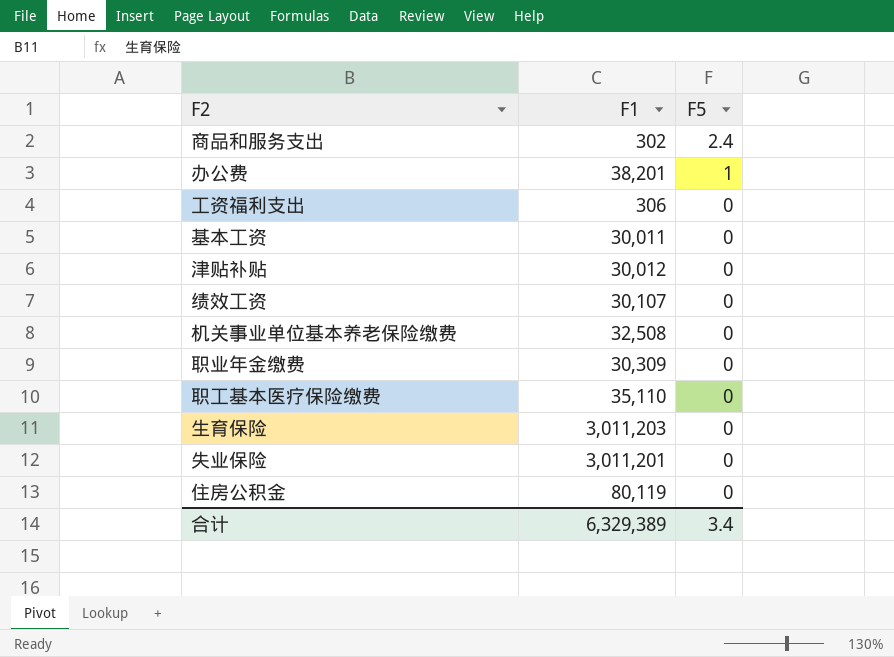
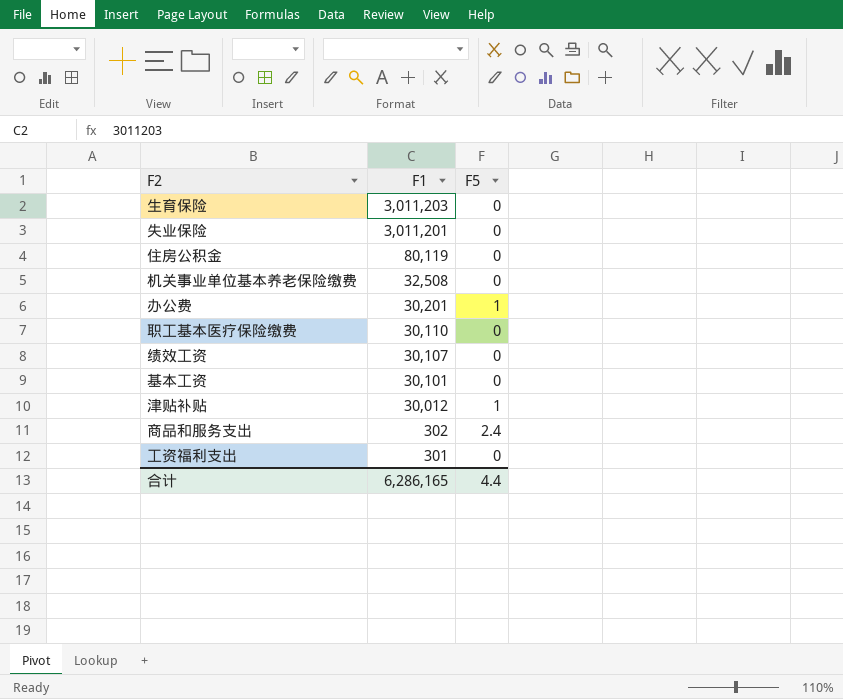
row order: F5 descending -> F1 descending
row 职业年金缴费: 30,309 | 0 -> none
办公费 | F1: 38,201 -> 30,201
职工基本医疗保险缴费 | F1: 35,110 -> 30,110
基本工资 | F1: 30,011 -> 30,101
津贴补贴 | F5: 0 -> 1
工资福利支出 | F1: 306 -> 301
合计 | F1: 6,329,389 -> 6,286,165
合计 | F5: 3.4 -> 4.4

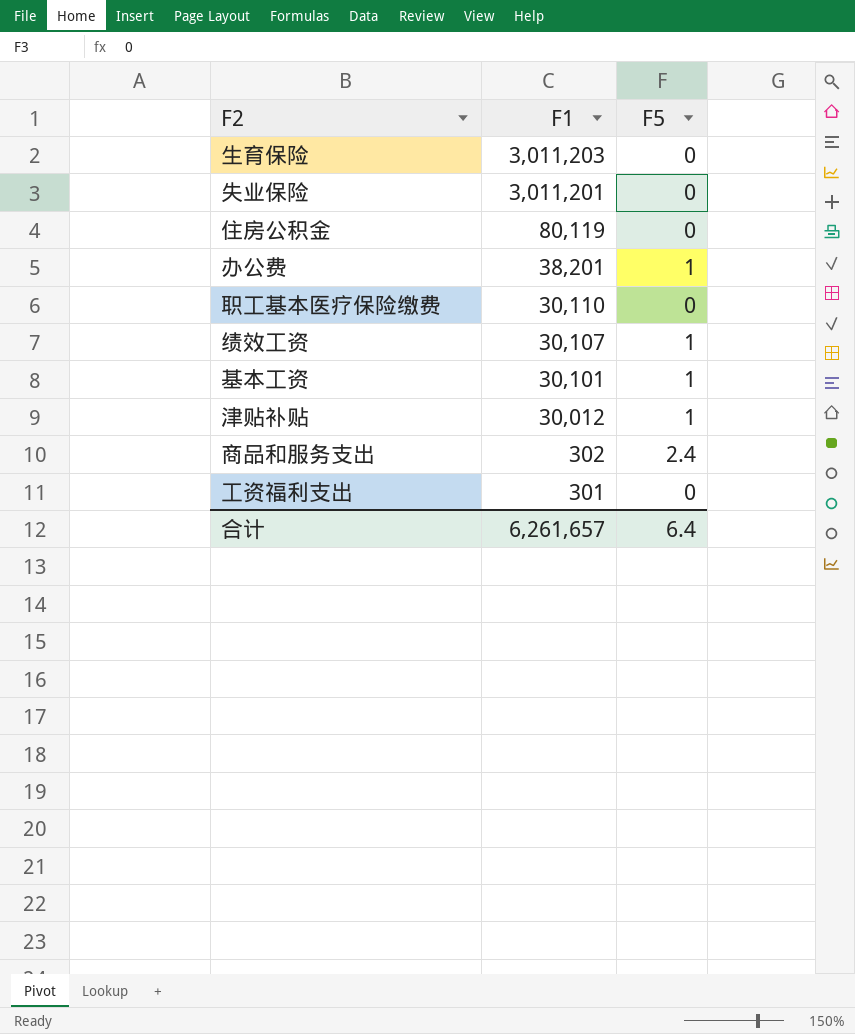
row 机关事业单位基本养老保险缴费: 32,508 | 0 -> none
办公费 | F1: 30,201 -> 38,201
绩效工资 | F5: 0 -> 1
基本工资 | F5: 0 -> 1
合计 | F1: 6,286,165 -> 6,261,657
合计 | F5: 4.4 -> 6.4

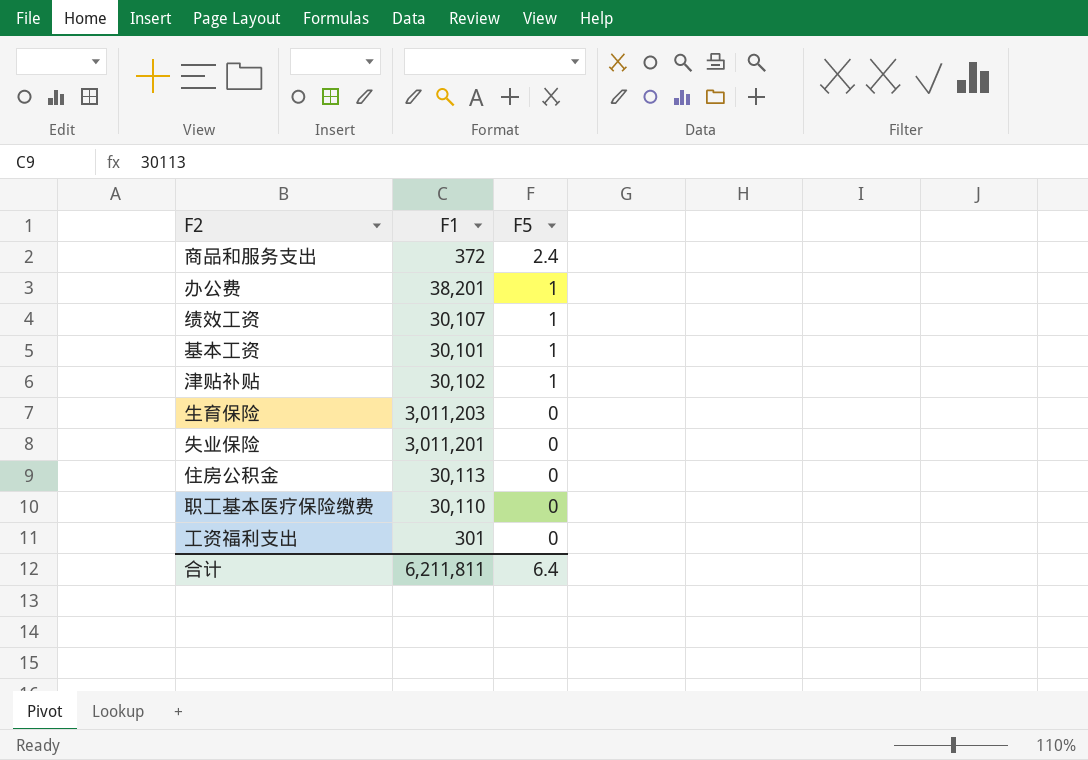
row order: F1 descending -> F5 descending
商品和服务支出 | F1: 302 -> 372
津贴补贴 | F1: 30,012 -> 30,102
住房公积金 | F1: 80,119 -> 30,113
合计 | F1: 6,261,657 -> 6,211,811

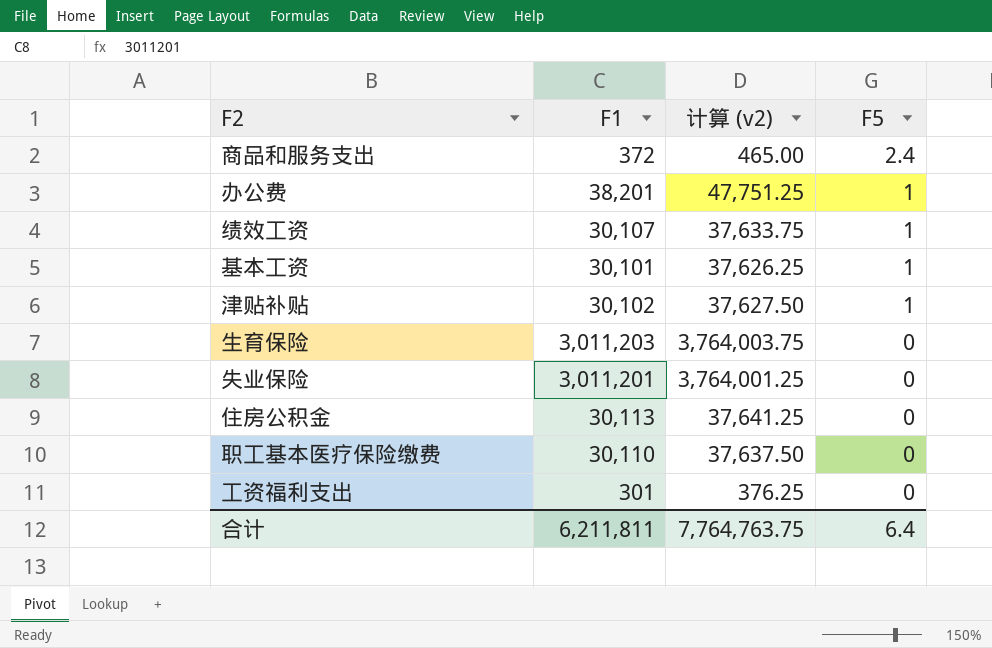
column 计算 (v2) | formula: none -> [F1] * 1.25

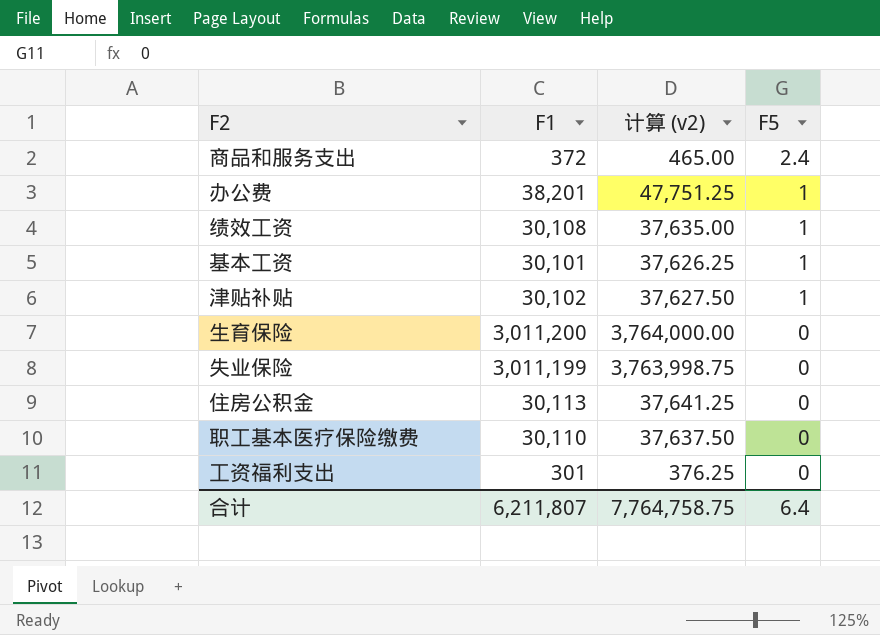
绩效工资 | F1: 30,107 -> 30,108
绩效工资 | 计算 (v2): 37,633.75 -> 37,635.00
生育保险 | F1: 3,011,203 -> 3,011,200
生育保险 | 计算 (v2): 3,764,003.75 -> 3,764,000.00
失业保险 | F1: 3,011,201 -> 3,011,199
失业保险 | 计算 (v2): 3,764,001.25 -> 3,763,998.75
合计 | F1: 6,211,811 -> 6,211,807
合计 | 计算 (v2): 7,764,763.75 -> 7,764,758.75

